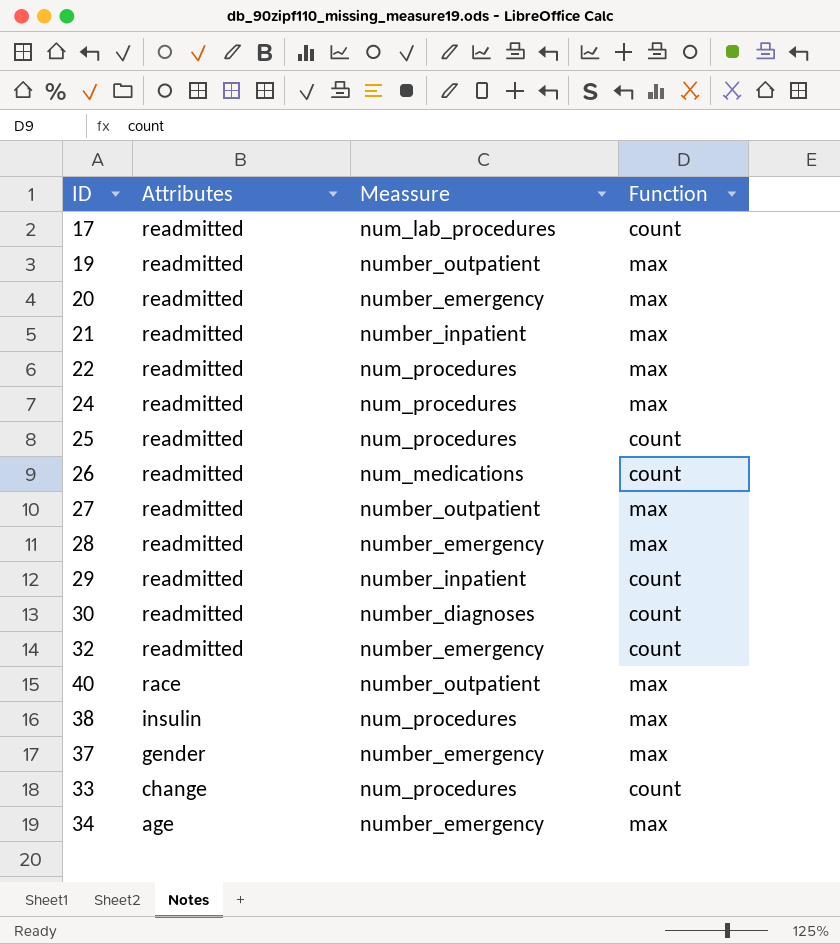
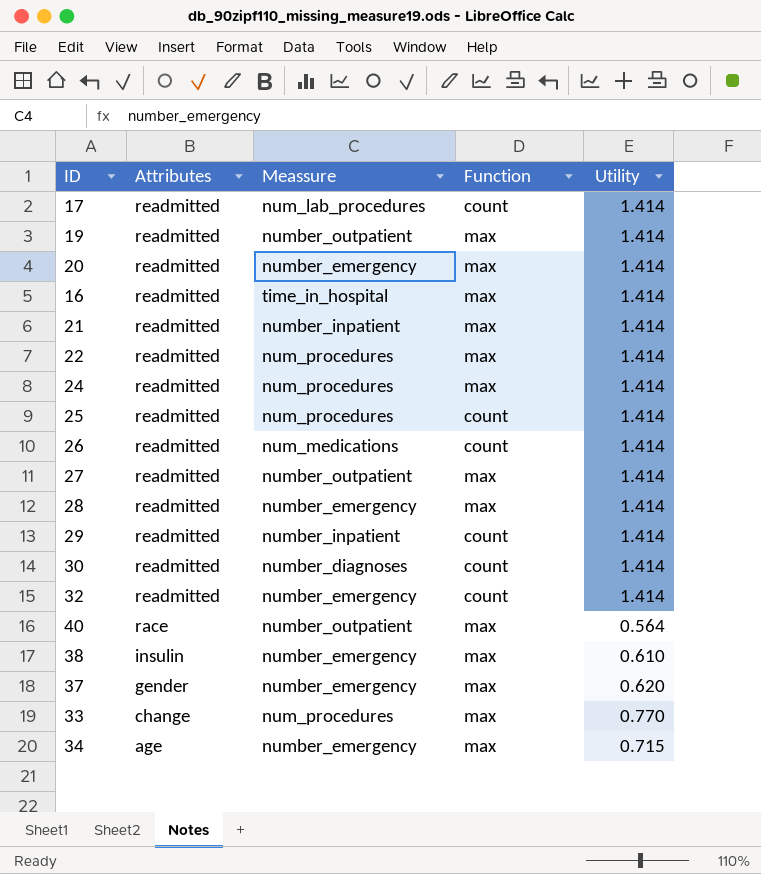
column Utility | position: none -> 5
row 16: none -> readmitted | time_in_hospital | max | 1.414
38 | Meassure: num_procedures -> number_emergency
33 | Function: count -> max

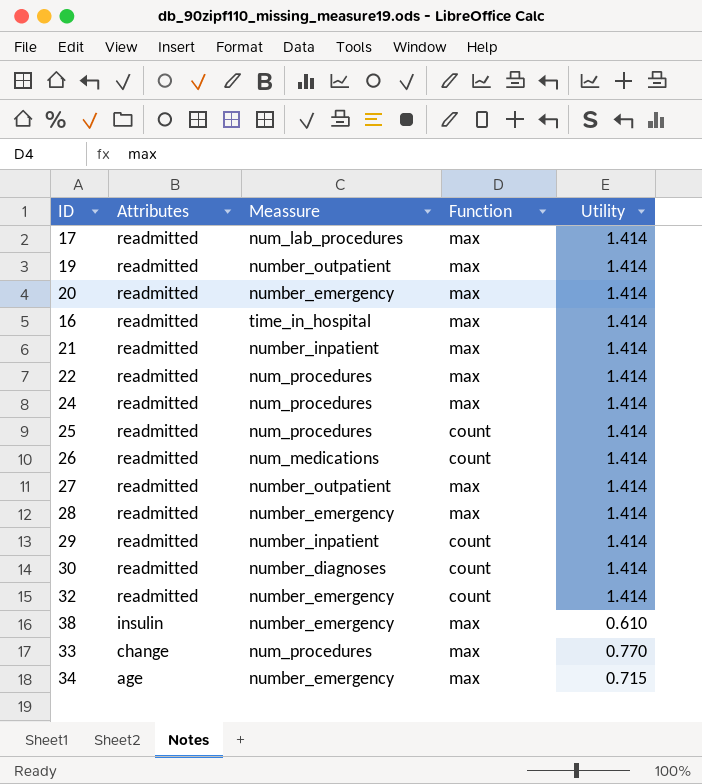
row 40: race | number_outpatient | max | 0.564 -> none
row 37: gender | number_emergency | max | 0.620 -> none
17 | Function: count -> max

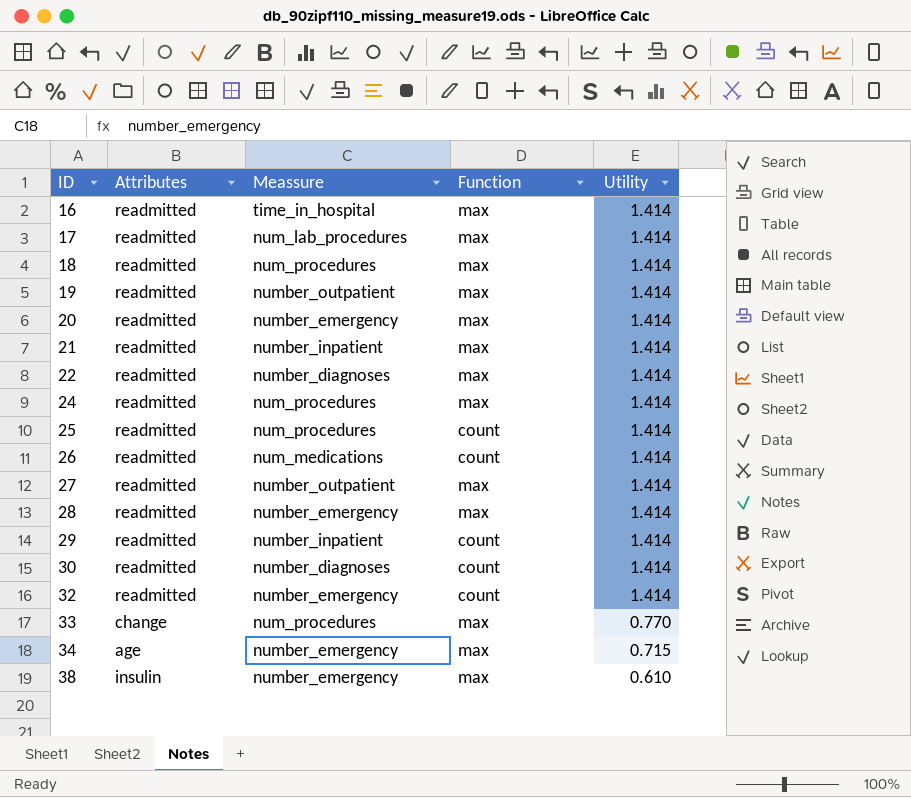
row order: Attributes descending -> ID ascending
row 18: none -> readmitted | num_procedures | max | 1.414
22 | Meassure: num_procedures -> number_diagnoses

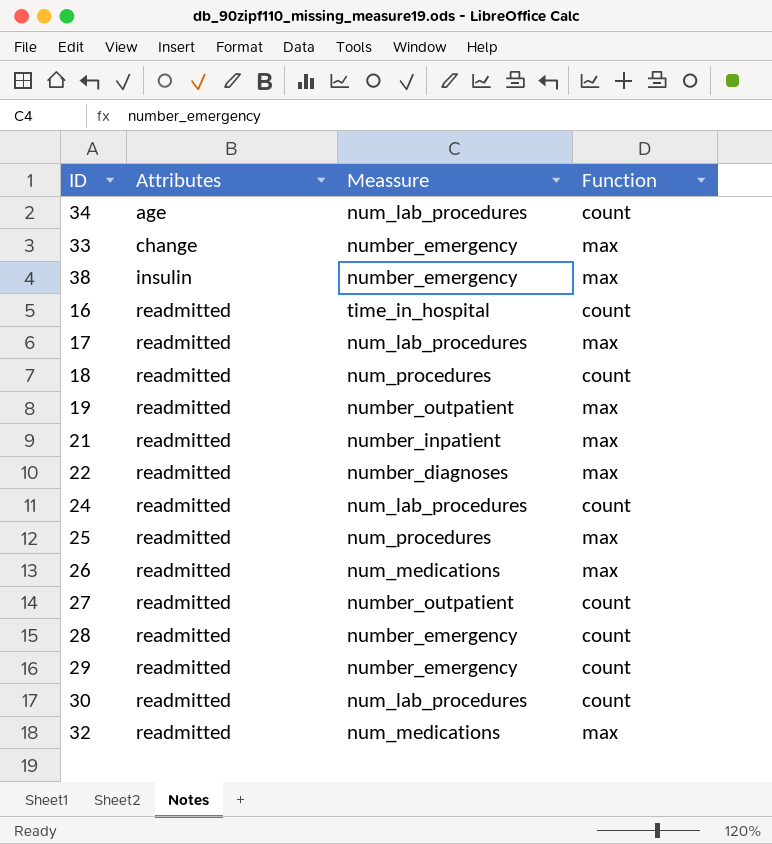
row order: ID ascending -> Attributes ascending
column Utility | position: 5 -> none
row 20: readmitted | number_emergency | max | 1.414 -> none
34 | Meassure: number_emergency -> num_lab_procedures
34 | Function: max -> count
33 | Meassure: num_procedures -> number_emergency
16 | Function: max -> count
18 | Function: max -> count
24 | Meassure: num_procedures -> num_lab_procedures
24 | Function: max -> count
25 | Function: count -> max
26 | Function: count -> max
27 | Function: max -> count
28 | Function: max -> count
29 | Meassure: number_inpatient -> number_emergency
30 | Meassure: number_diagnoses -> num_lab_procedures
32 | Meassure: number_emergency -> num_medications
32 | Function: count -> max

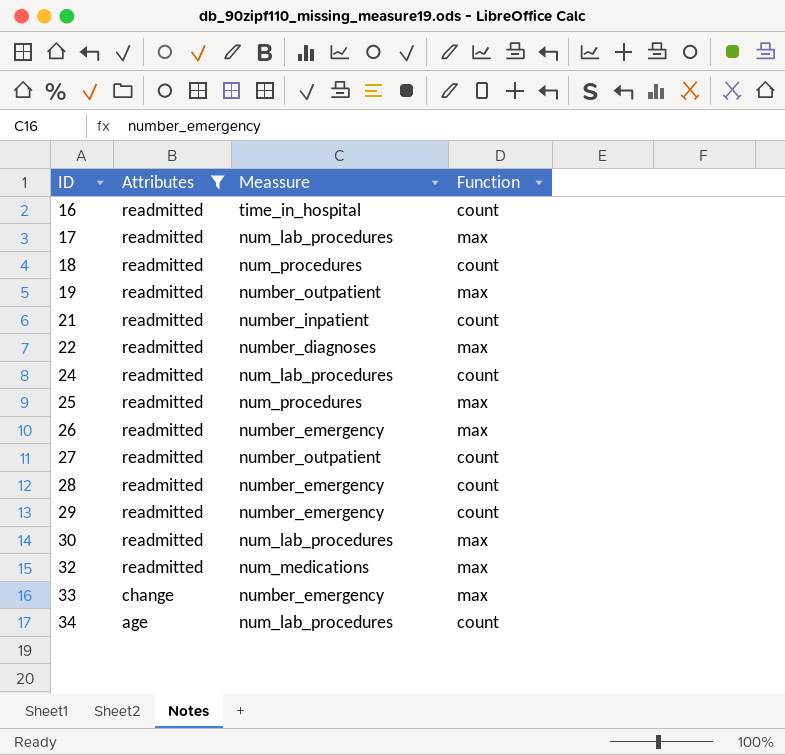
filter: none -> Attributes != insulin
row order: Attributes ascending -> ID ascending
21 | Function: max -> count
26 | Meassure: num_medications -> number_emergency
30 | Function: count -> max

